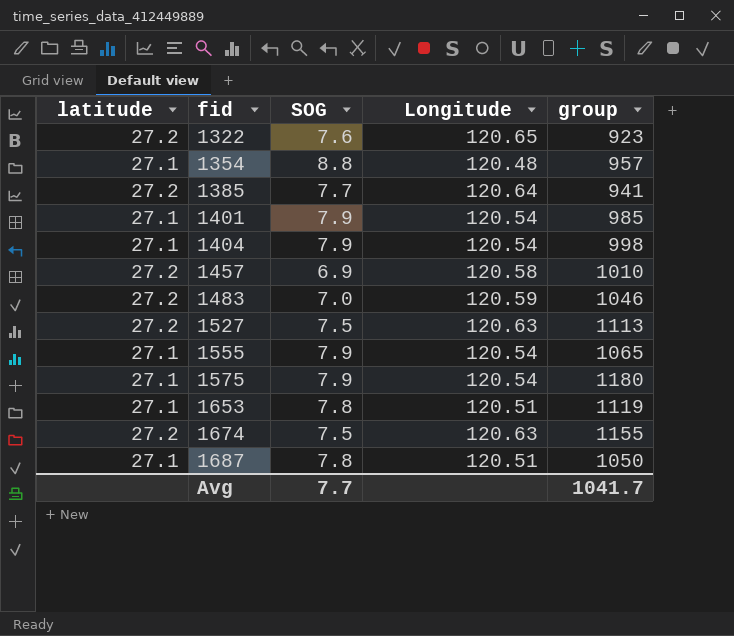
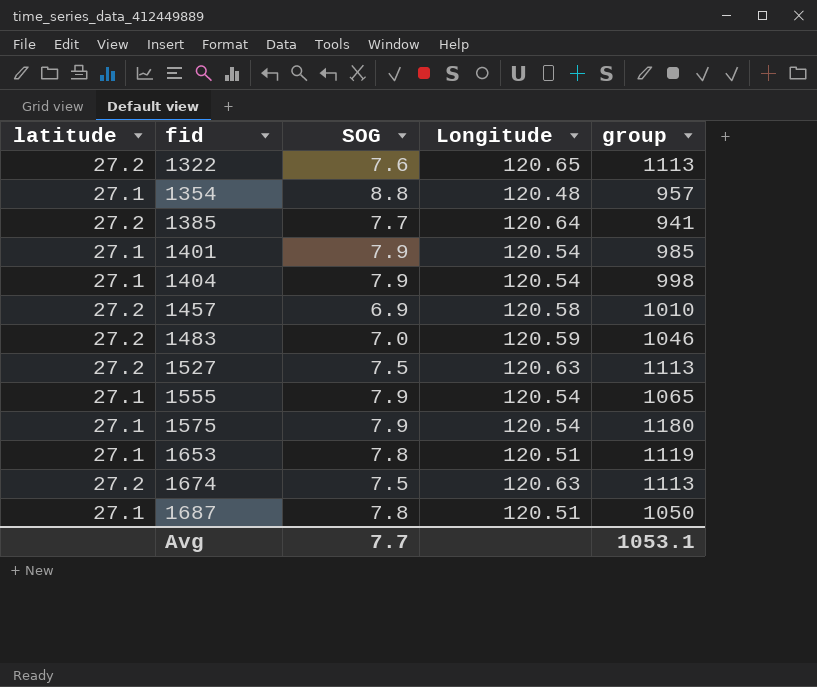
1322 | group: 923 -> 1113
1674 | group: 1155 -> 1113
Avg | group: 1041.7 -> 1053.1

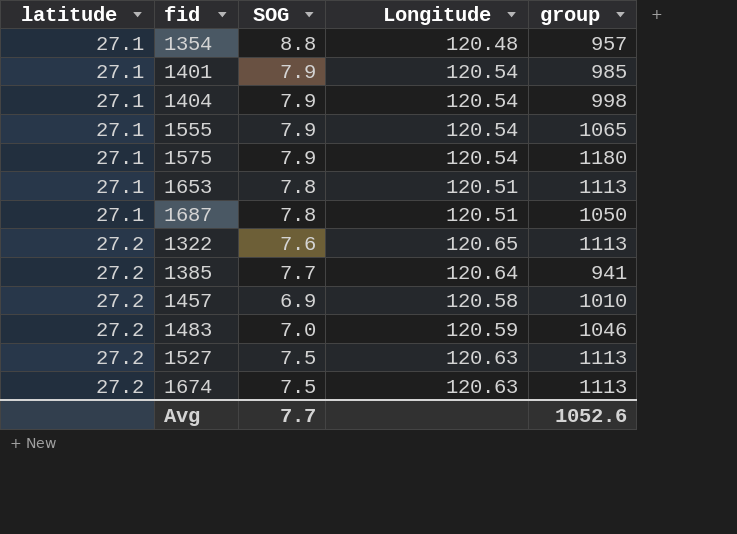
row order: fid ascending -> latitude ascending
1653 | group: 1119 -> 1113
Avg | group: 1053.1 -> 1052.6

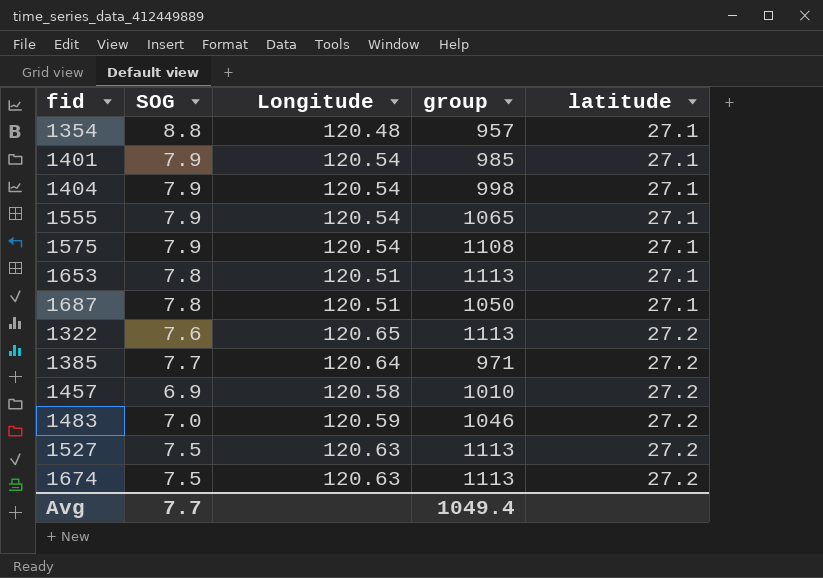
column latitude | position: 1 -> 5
1575 | group: 1180 -> 1108
1385 | group: 941 -> 971
Avg | group: 1052.6 -> 1049.4

